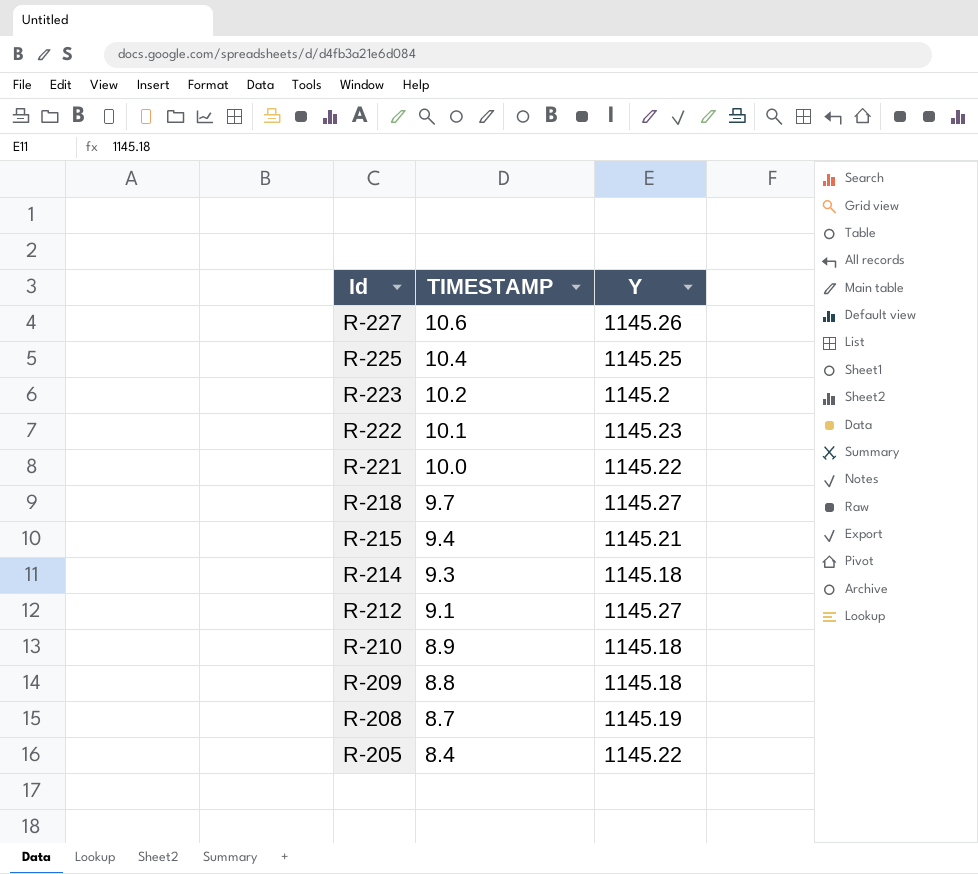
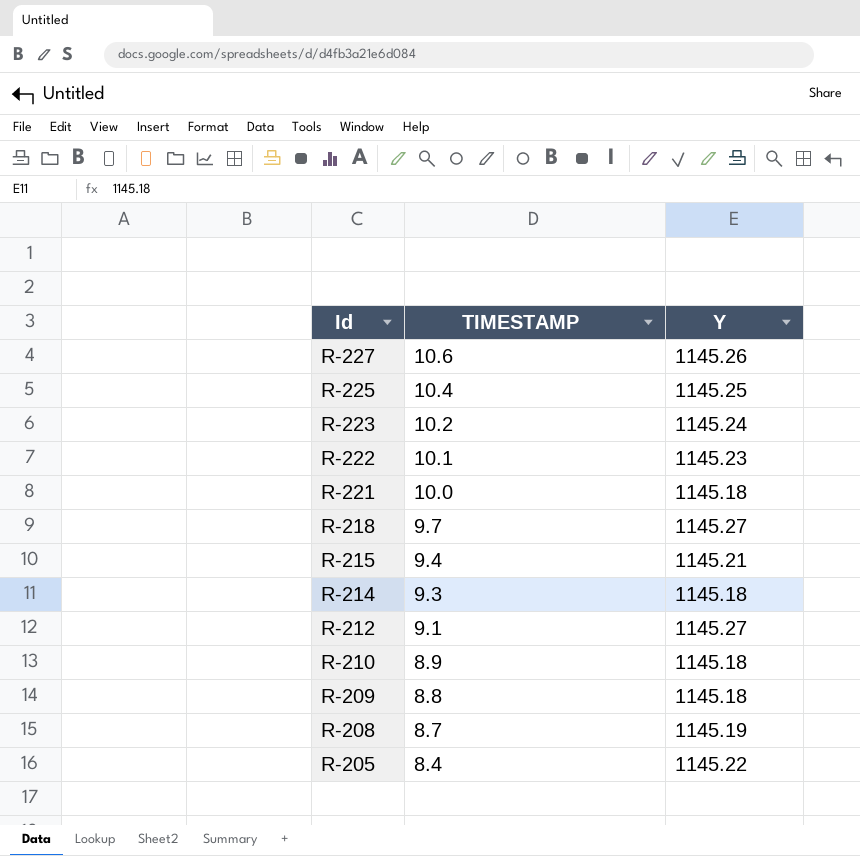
R-223 | Y: 1145.2 -> 1145.24
R-221 | Y: 1145.22 -> 1145.18

